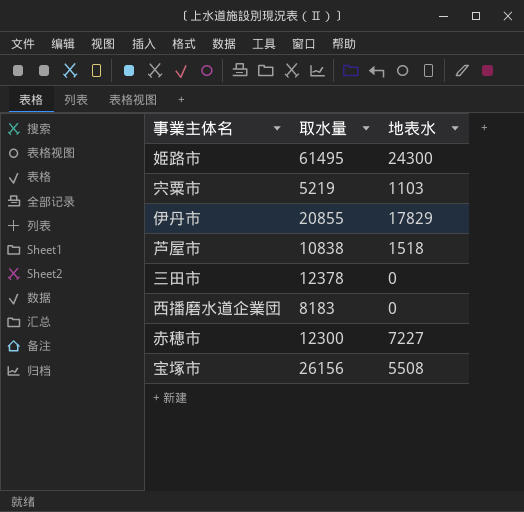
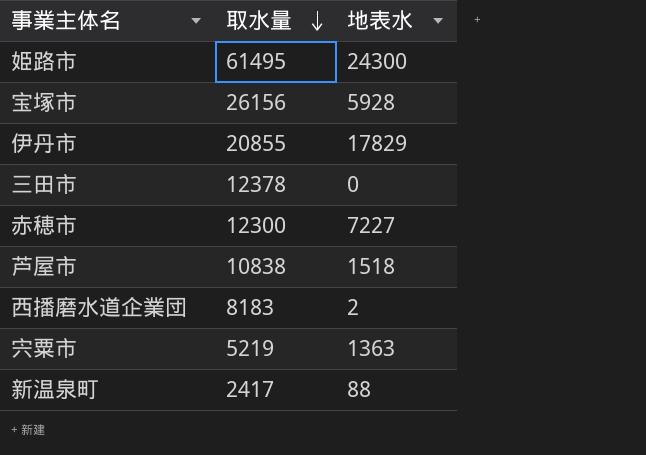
row order: none -> 取水量 descending
宝塚市 | 地表水: 5508 -> 5928
西播磨水道企業団 | 地表水: 0 -> 2
宍粟市 | 地表水: 1103 -> 1363
row 新温泉町: none -> 2417 | 88

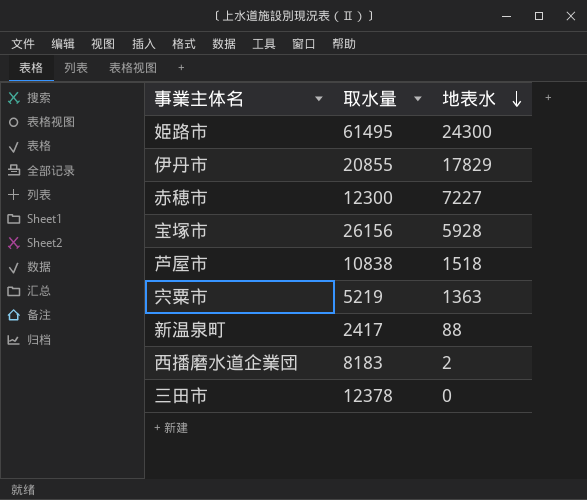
row order: 取水量 descending -> 地表水 descending

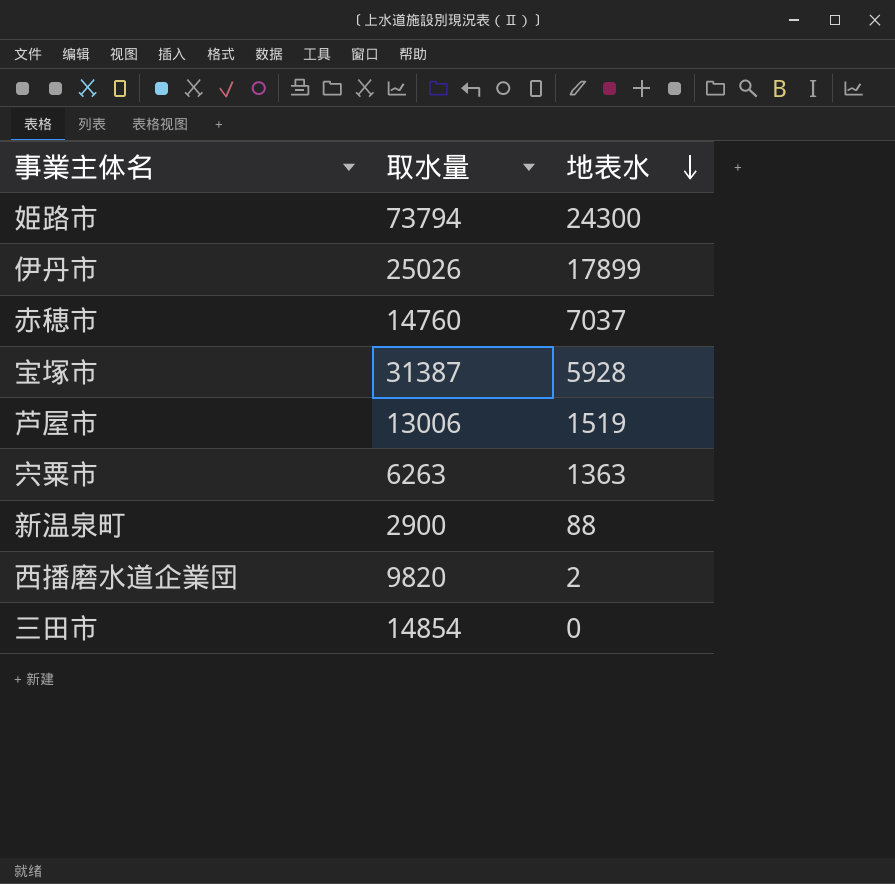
姫路市 | 取水量: 61495 -> 73794
伊丹市 | 取水量: 20855 -> 25026
伊丹市 | 地表水: 17829 -> 17899
赤穂市 | 取水量: 12300 -> 14760
赤穂市 | 地表水: 7227 -> 7037
宝塚市 | 取水量: 26156 -> 31387
芦屋市 | 取水量: 10838 -> 13006
芦屋市 | 地表水: 1518 -> 1519
宍粟市 | 取水量: 5219 -> 6263
新温泉町 | 取水量: 2417 -> 2900
西播磨水道企業団 | 取水量: 8183 -> 9820
三田市 | 取水量: 12378 -> 14854

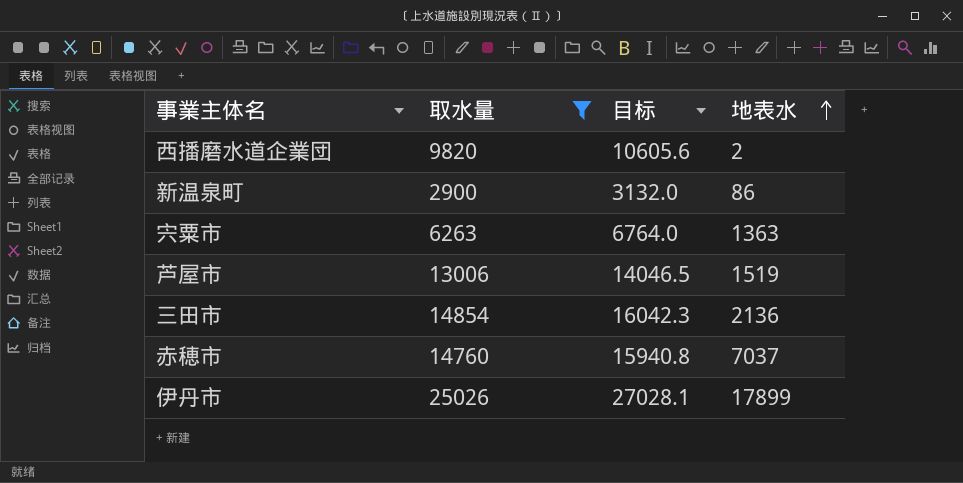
filter: none -> 取水量 <= 25026
row order: 地表水 descending -> 地表水 ascending
column 目标 | formula: none -> [取水量] * 1.08
新温泉町 | 地表水: 88 -> 86
三田市 | 地表水: 0 -> 2136

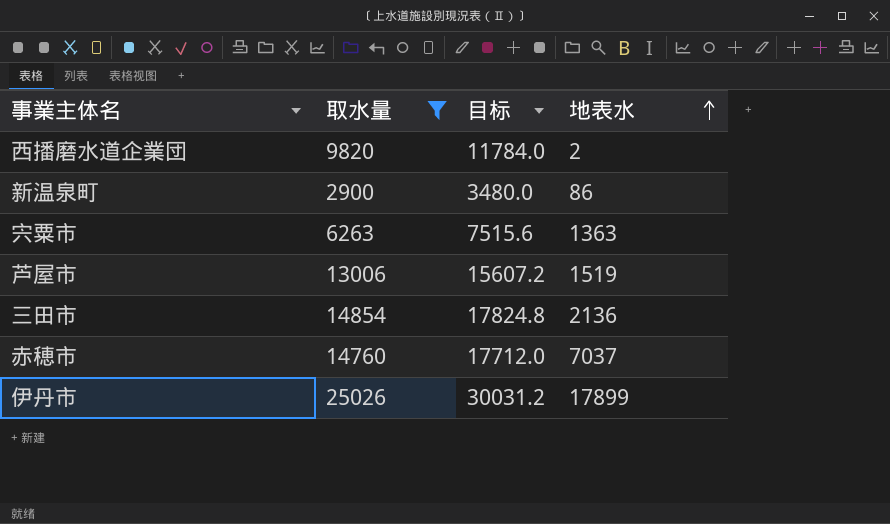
column 目标 | formula: [取水量] * 1.08 -> [取水量] * 1.2

